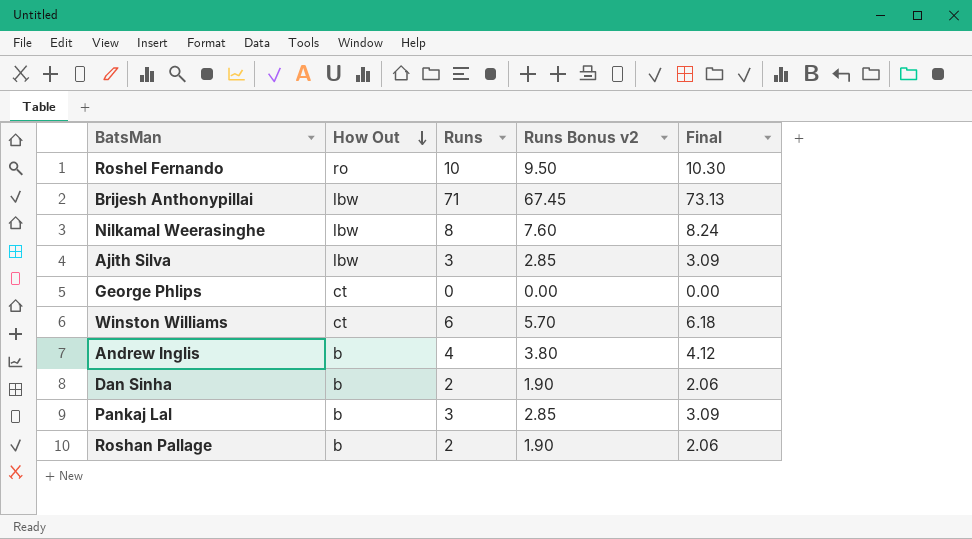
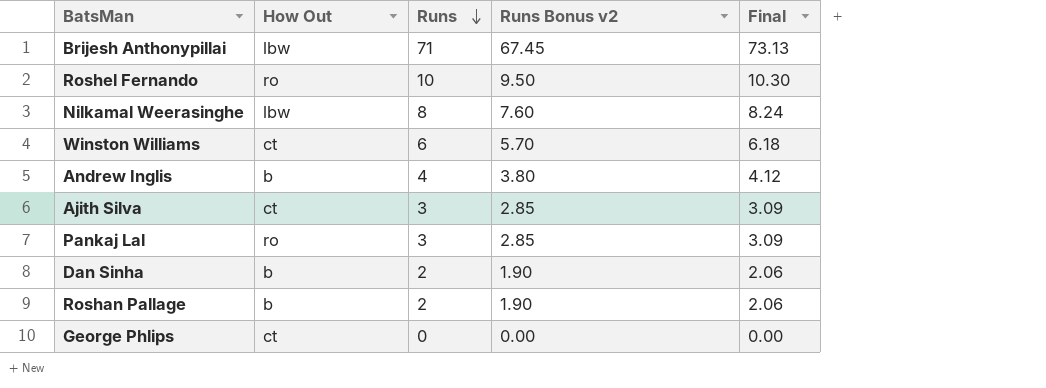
row order: How Out descending -> Runs descending
Ajith Silva | How Out: lbw -> ct
Pankaj Lal | How Out: b -> ro

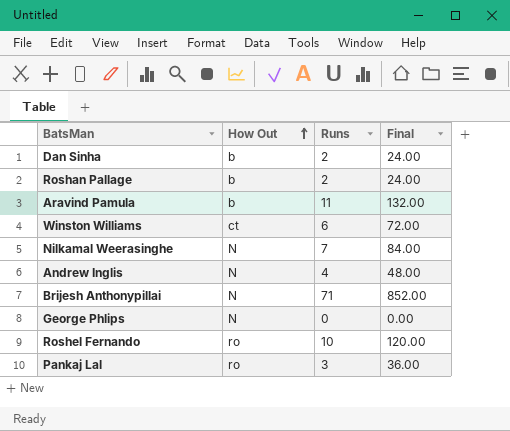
row order: Runs descending -> How Out ascending
column Runs Bonus v2 | formula: [Runs] * 0.95 -> none
column Final | formula: [Runs] * 1.03 -> [Runs] * 12
row Ajith Silva: ct | 3 | 2.85 | 3.09 -> none
row Aravind Pamula: none -> b | 11 | 132.00
Nilkamal Weerasinghe | How Out: lbw -> N
Nilkamal Weerasinghe | Runs: 8 -> 7
Andrew Inglis | How Out: b -> N
Brijesh Anthonypillai | How Out: lbw -> N
George Phlips | How Out: ct -> N

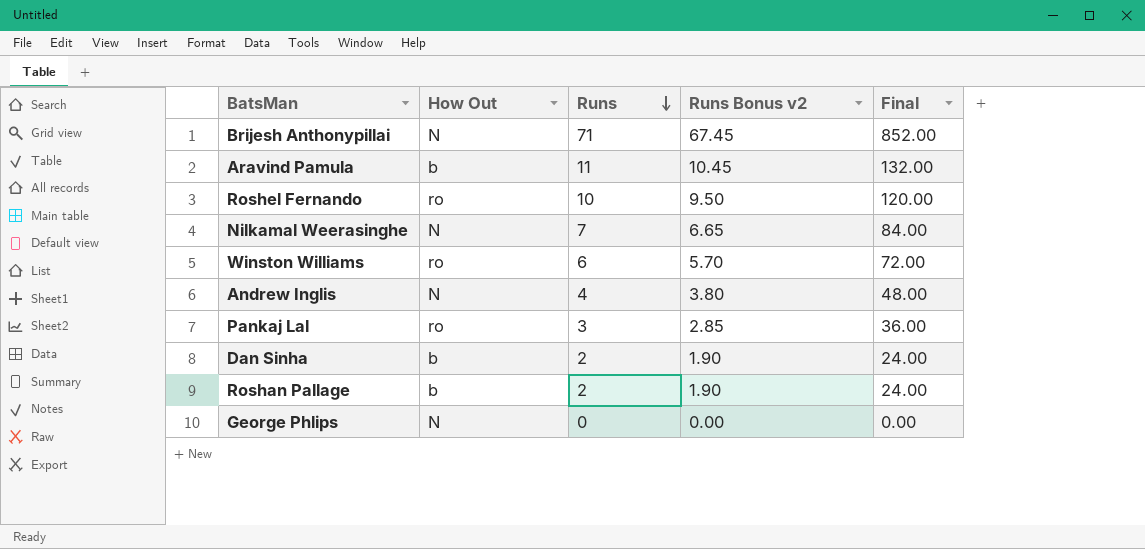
row order: How Out ascending -> Runs descending
column Runs Bonus v2 | formula: none -> [Runs] * 0.95
Winston Williams | How Out: ct -> ro

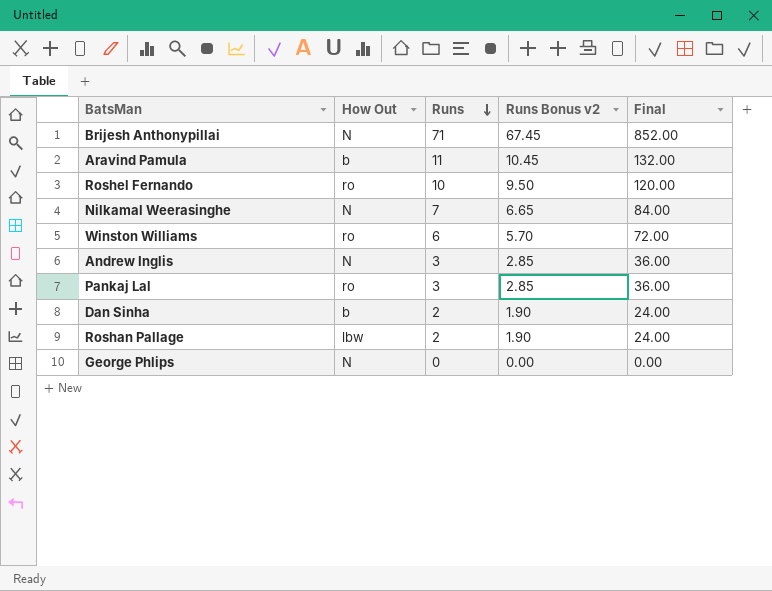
Andrew Inglis | Runs: 4 -> 3
Andrew Inglis | Runs Bonus v2: 3.80 -> 2.85
Andrew Inglis | Final: 48.00 -> 36.00
Roshan Pallage | How Out: b -> lbw

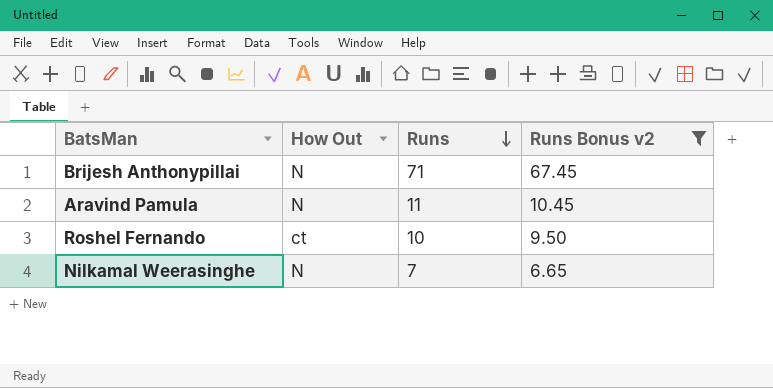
filter: none -> Runs Bonus v2 >= 6.65
column Final | formula: [Runs] * 12 -> none
Aravind Pamula | How Out: b -> N
Roshel Fernando | How Out: ro -> ct

